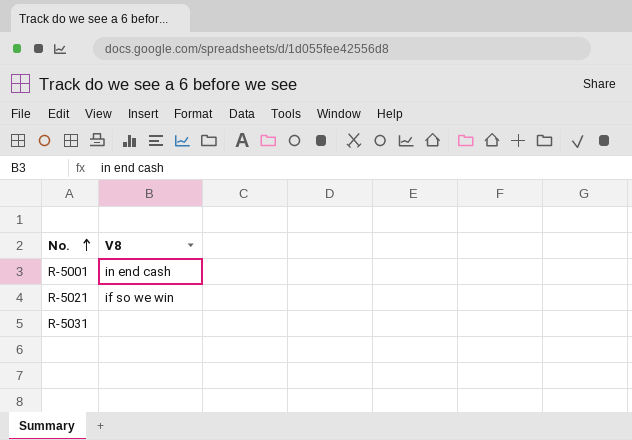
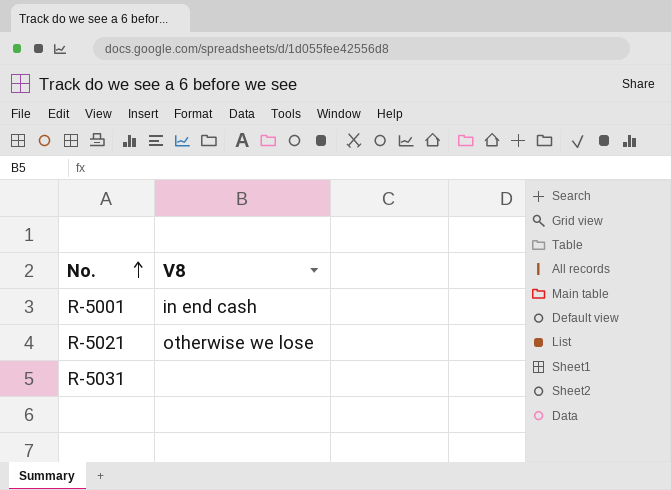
R-5021 | V8: if so we win -> otherwise we lose

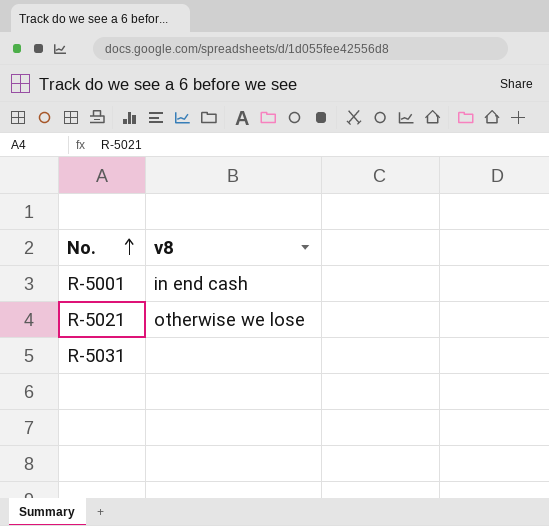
column name: V8 -> v8

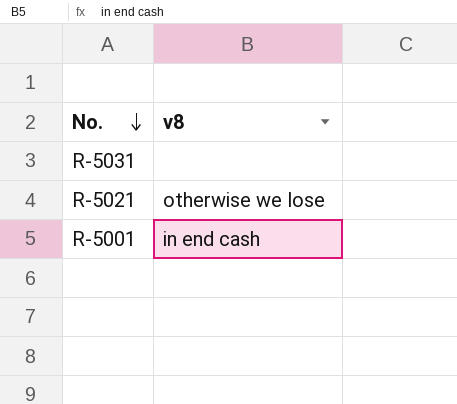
row order: No. ascending -> No. descending

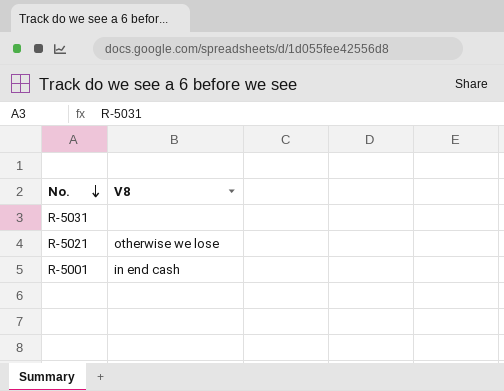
column name: v8 -> V8

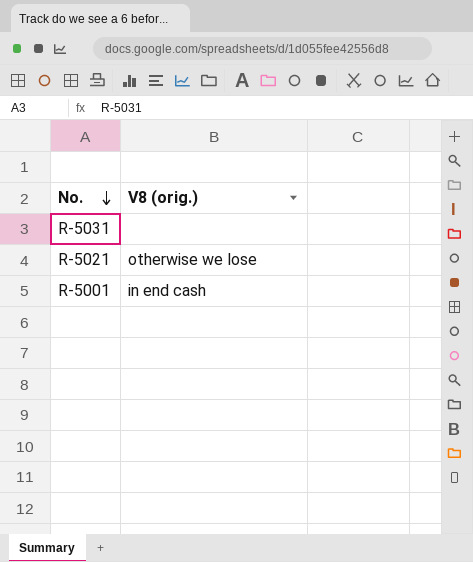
column name: V8 -> V8 (orig.)

